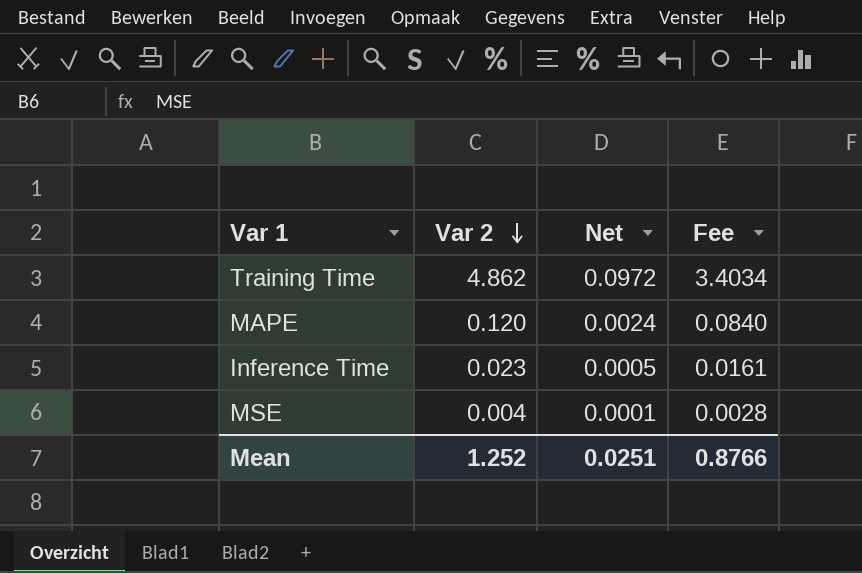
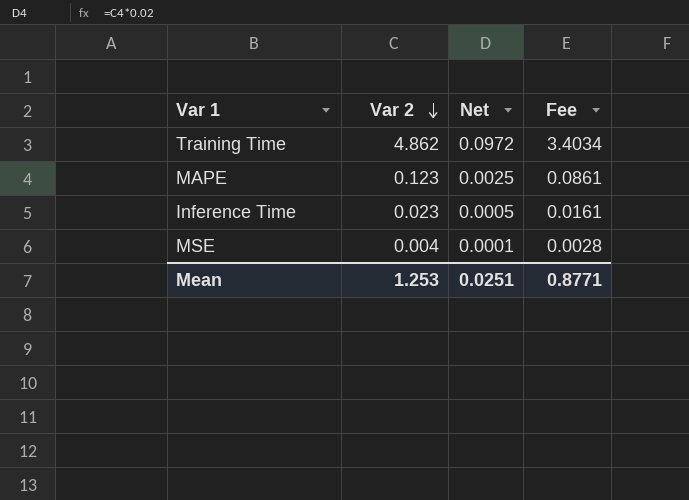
MAPE | Var 2: 0.120 -> 0.123
MAPE | Net: 0.0024 -> 0.0025
MAPE | Fee: 0.0840 -> 0.0861
Mean | Var 2: 1.252 -> 1.253
Mean | Fee: 0.8766 -> 0.8771

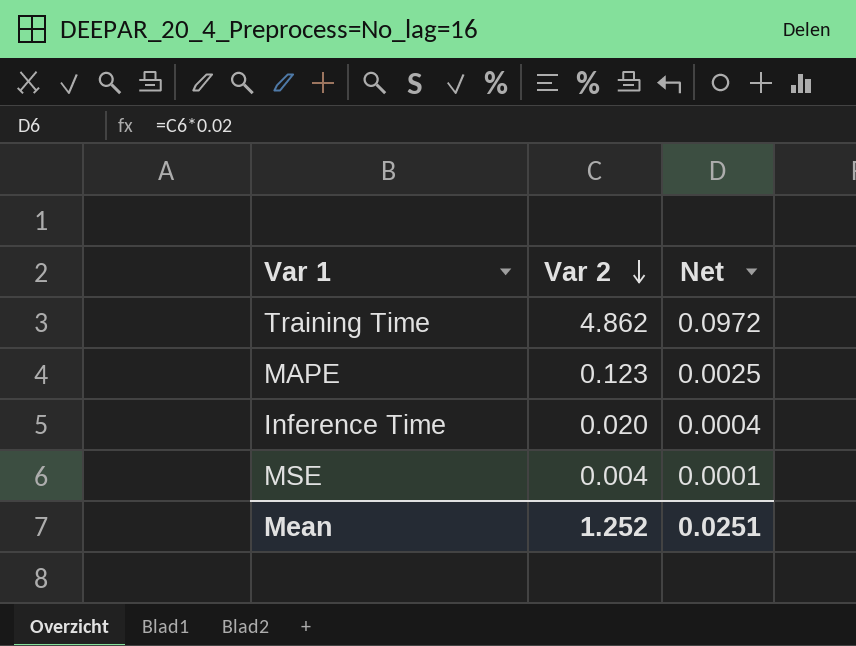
column Fee | formula: [Var 2] * 0.7 -> none
Inference Time | Var 2: 0.023 -> 0.020
Inference Time | Net: 0.0005 -> 0.0004
Mean | Var 2: 1.253 -> 1.252

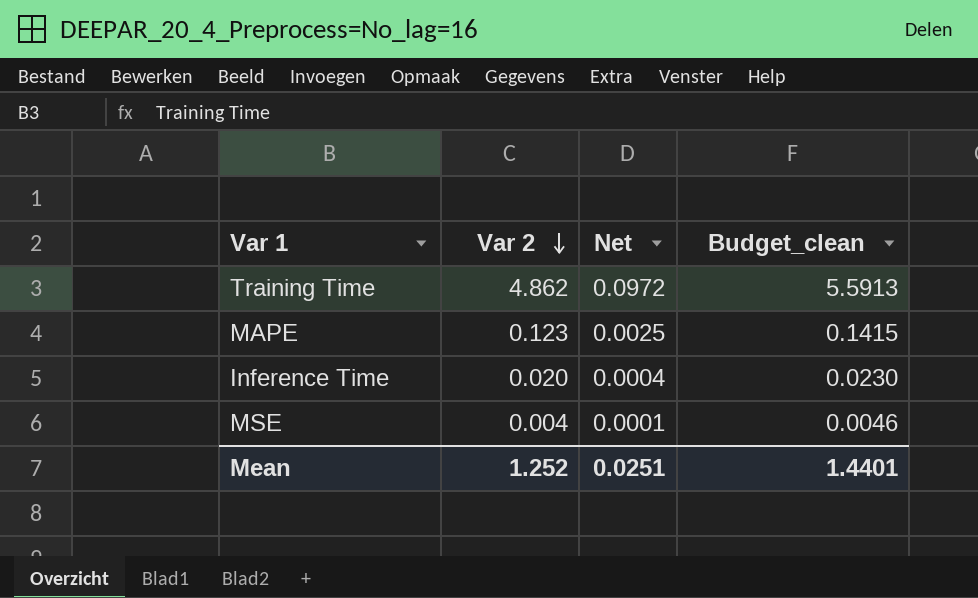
column Budget_clean | formula: none -> [Var 2] * 1.15

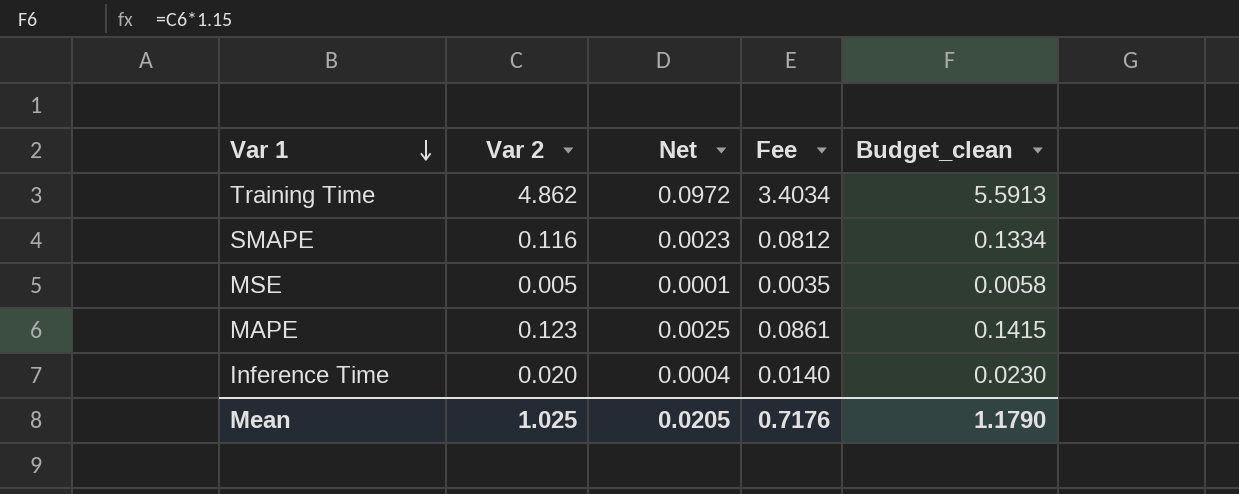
row order: Var 2 descending -> Var 1 descending
column Fee | formula: none -> [Var 2] * 0.7
row SMAPE: none -> 0.116 | 0.0023 | 0.0812 | 0.1334
MSE | Var 2: 0.004 -> 0.005
MSE | Budget_clean: 0.0046 -> 0.0058
Mean | Var 2: 1.252 -> 1.025
Mean | Net: 0.0251 -> 0.0205
Mean | Budget_clean: 1.4401 -> 1.1790

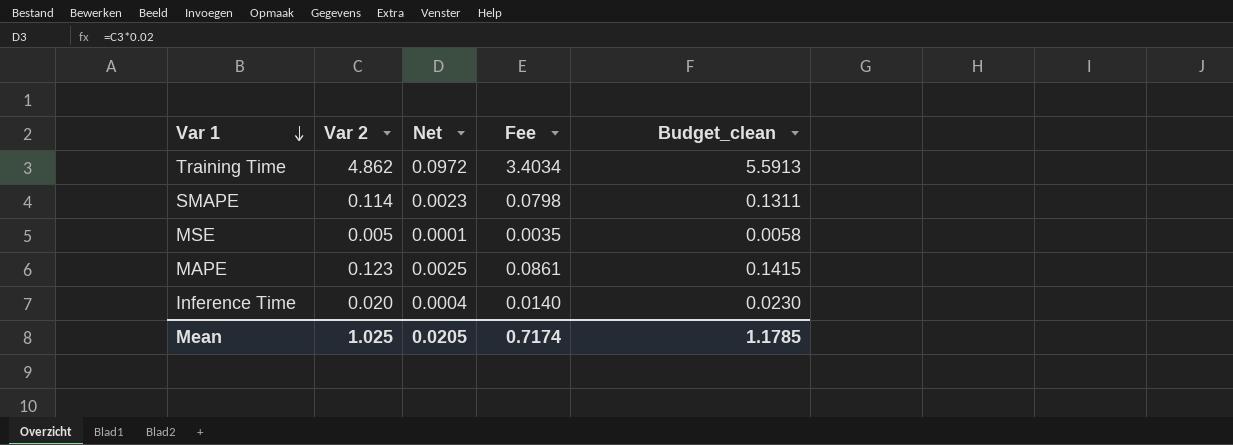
SMAPE | Var 2: 0.116 -> 0.114
SMAPE | Fee: 0.0812 -> 0.0798
SMAPE | Budget_clean: 0.1334 -> 0.1311
Mean | Fee: 0.7176 -> 0.7174
Mean | Budget_clean: 1.1790 -> 1.1785

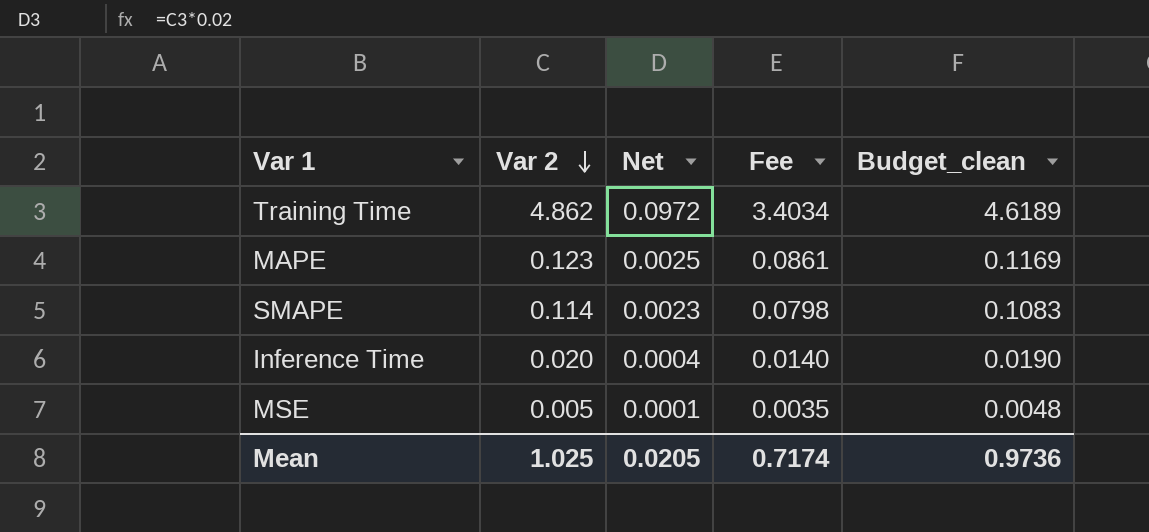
row order: Var 1 descending -> Var 2 descending
column Budget_clean | formula: [Var 2] * 1.15 -> [Var 2] * 0.95
Mean | Budget_clean: 1.1785 -> 0.9736

